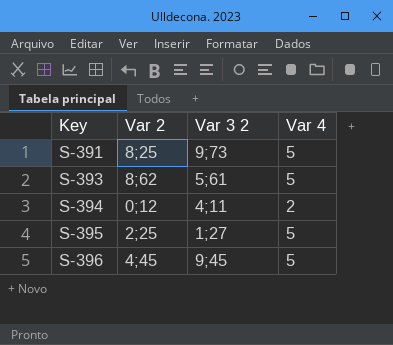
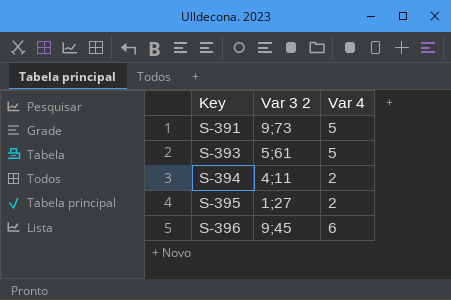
column Var 2 | position: 2 -> none
S-395 | Var 4: 5 -> 2
S-396 | Var 4: 5 -> 6

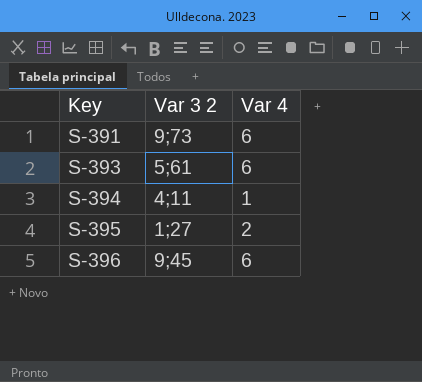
S-391 | Var 4: 5 -> 6
S-393 | Var 4: 5 -> 6
S-394 | Var 4: 2 -> 1

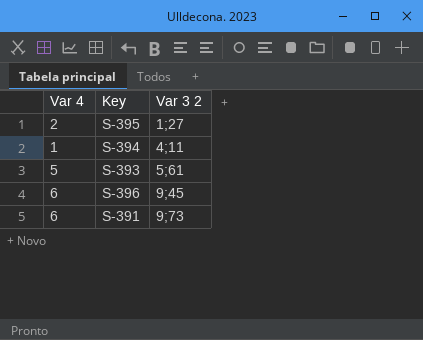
row order: Key ascending -> Var 3 2 ascending
column Var 4 | position: 3 -> 1
S-393 | Var 4: 6 -> 5

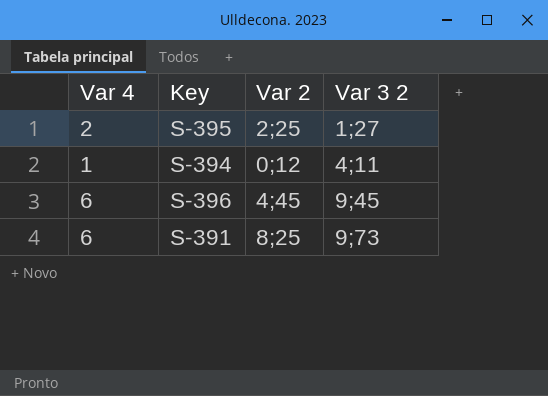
column Var 2 | position: none -> 3
row S-393: 5 | 5;61 -> none

